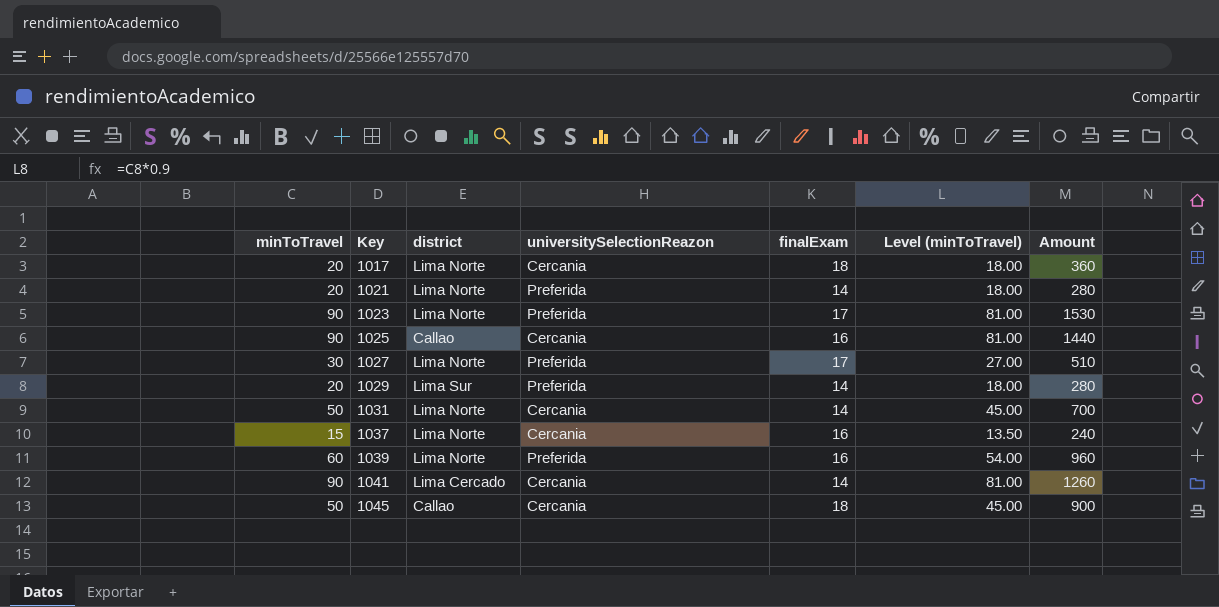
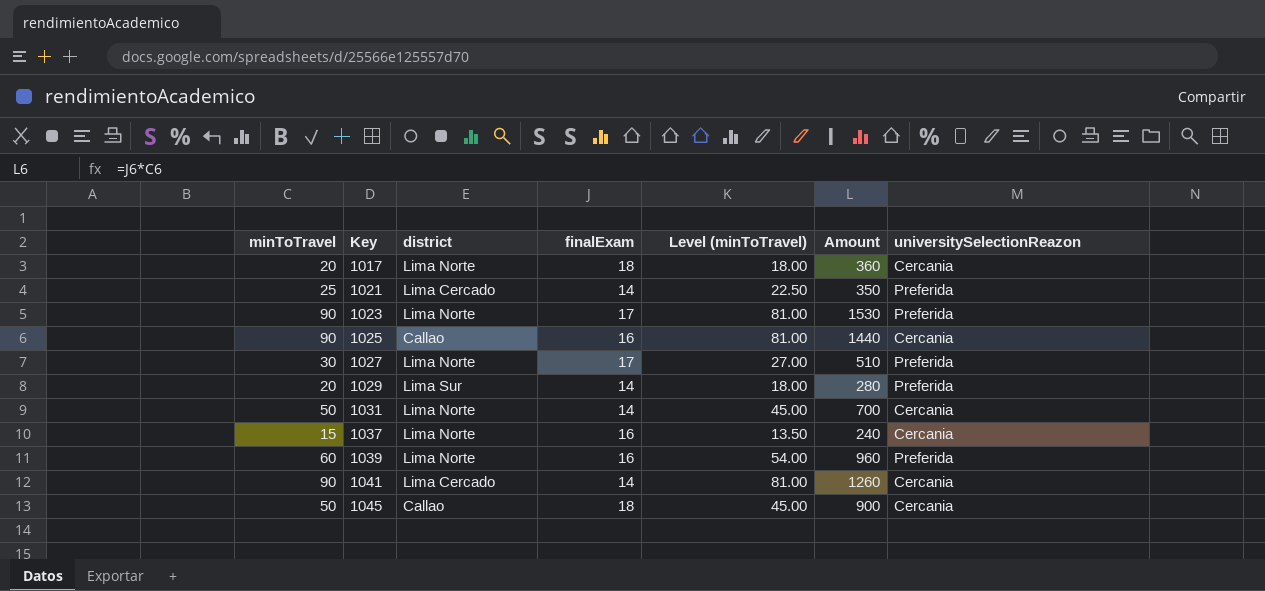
column universitySelectionReazon | position: 4 -> 7
1021 | minToTravel: 20 -> 25
1021 | district: Lima Norte -> Lima Cercado
1021 | Level (minToTravel): 18.00 -> 22.50
1021 | Amount: 280 -> 350

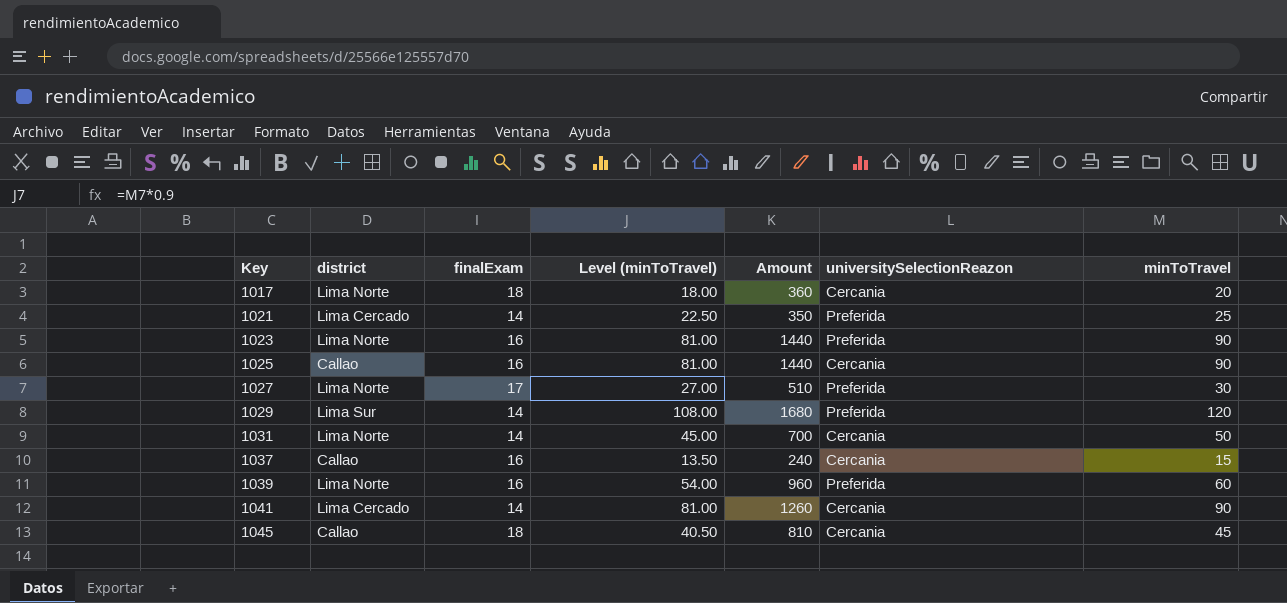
column minToTravel | position: 1 -> 7
1023 | finalExam: 17 -> 16
1023 | Amount: 1530 -> 1440
1029 | Level (minToTravel): 18.00 -> 108.00
1029 | Amount: 280 -> 1680
1029 | minToTravel: 20 -> 120
1037 | district: Lima Norte -> Callao
1045 | Level (minToTravel): 45.00 -> 40.50
1045 | Amount: 900 -> 810
1045 | minToTravel: 50 -> 45

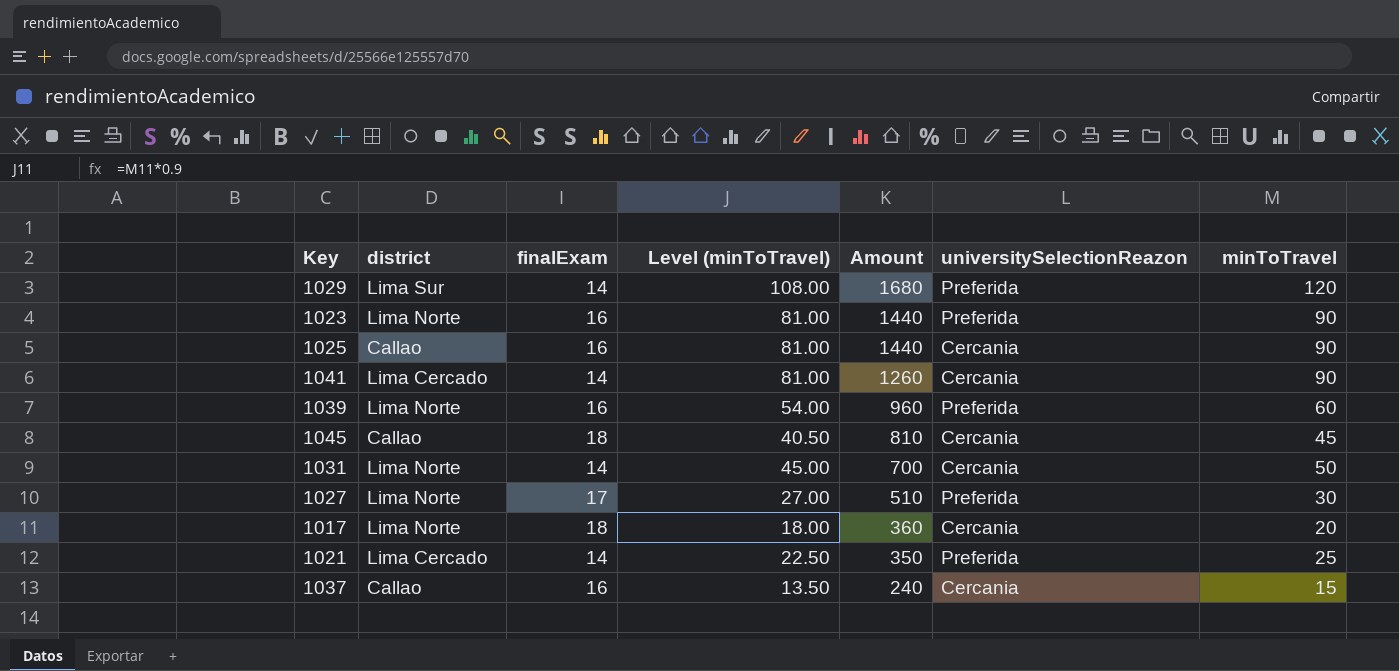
row order: Key ascending -> Amount descending

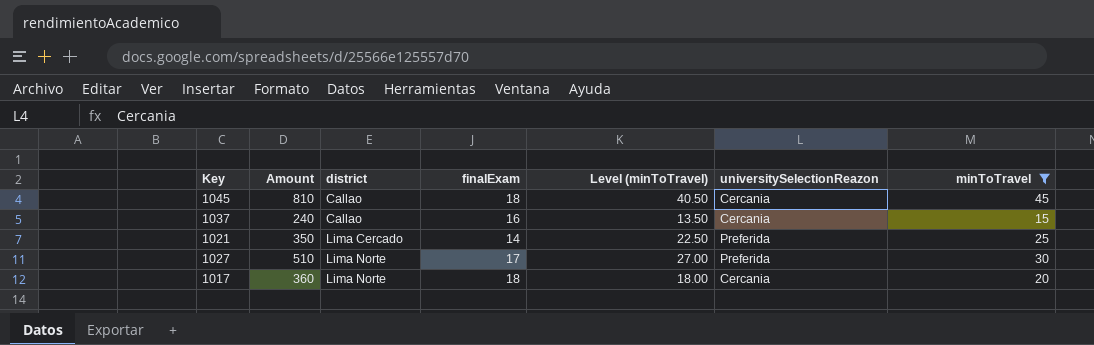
filter: none -> minToTravel <= 45
row order: Amount descending -> district ascending
column Amount | position: 5 -> 2

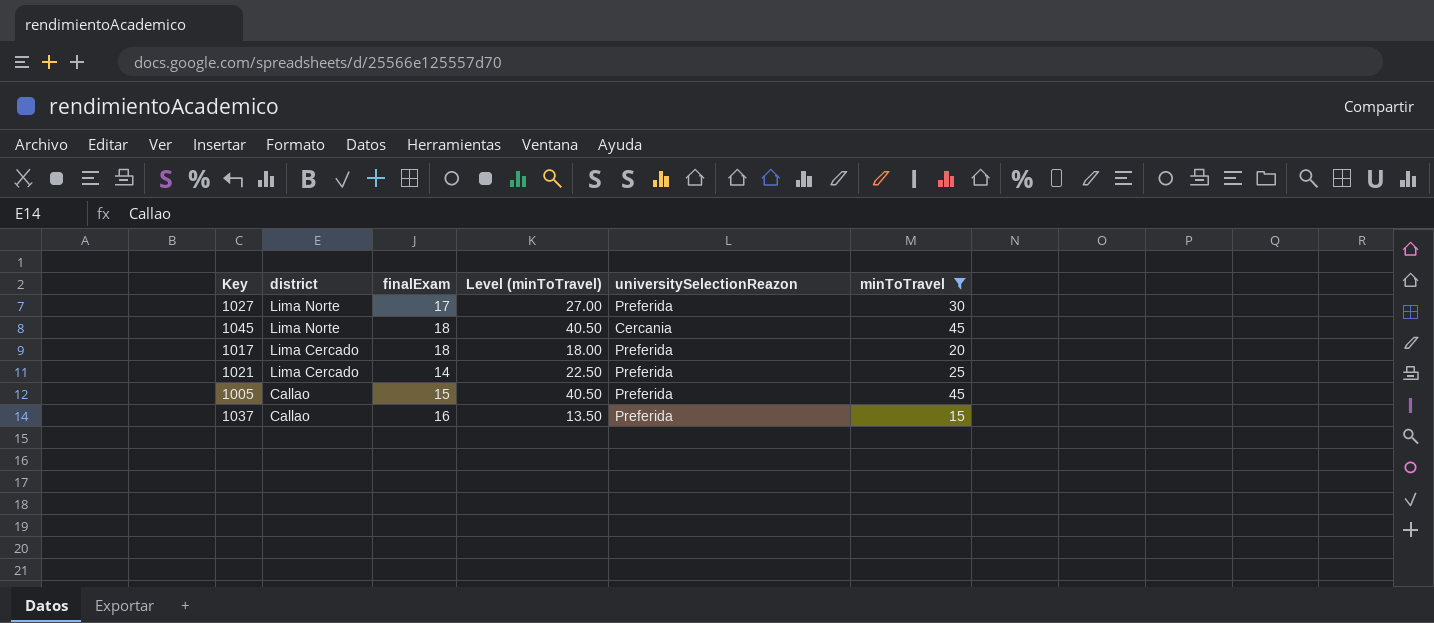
row order: district ascending -> district descending
column Amount | formula: [finalExam] * [minToTravel] -> none
1045 | district: Callao -> Lima Norte
1017 | district: Lima Norte -> Lima Cercado
1017 | universitySelectionReazon: Cercania -> Preferida
row 1005: none -> Callao | 15 | 40.50 | Preferida | 45
1037 | universitySelectionReazon: Cercania -> Preferida

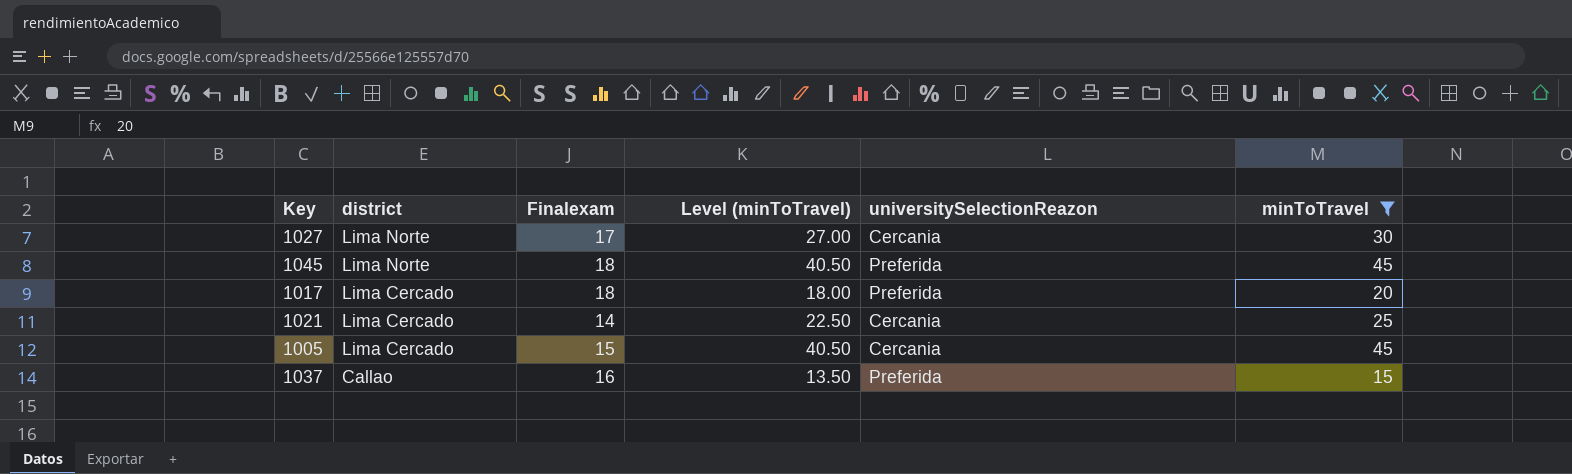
column name: finalExam -> Finalexam
1027 | universitySelectionReazon: Preferida -> Cercania
1045 | universitySelectionReazon: Cercania -> Preferida
1021 | universitySelectionReazon: Preferida -> Cercania
1005 | district: Callao -> Lima Cercado
1005 | universitySelectionReazon: Preferida -> Cercania

